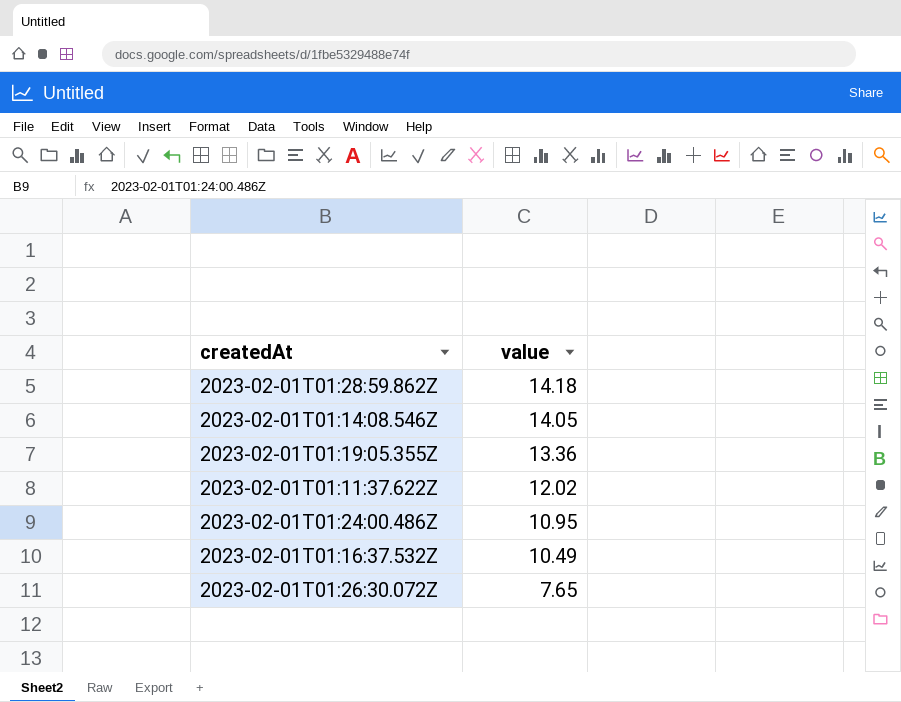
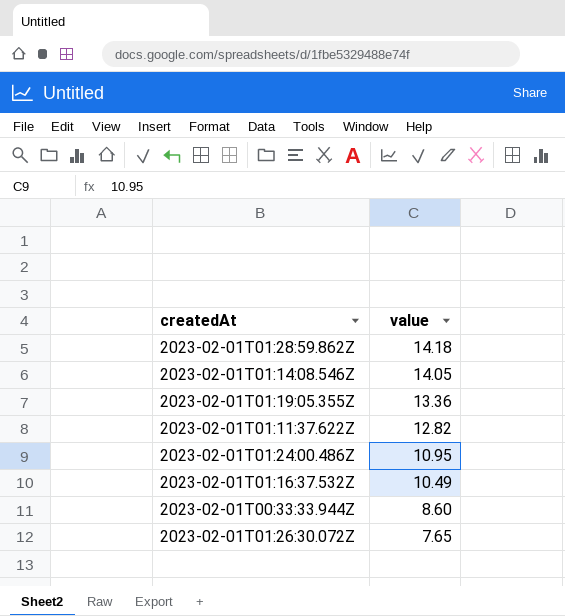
2023-02-01T01:11:37.622Z | value: 12.02 -> 12.82
row 2023-02-01T00:33:33.944Z: none -> 8.60

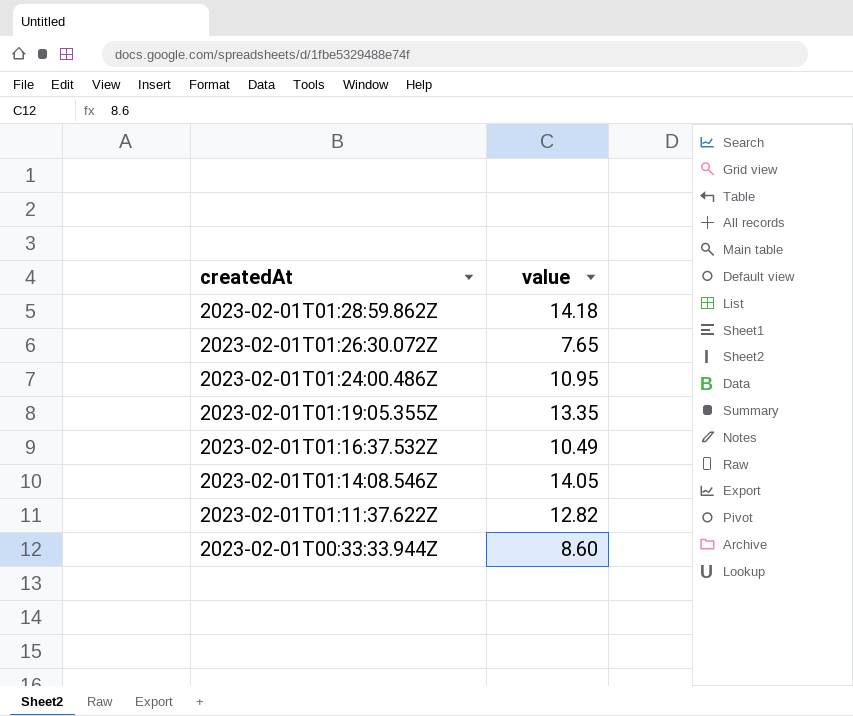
row order: value descending -> createdAt descending
2023-02-01T01:19:05.355Z | value: 13.36 -> 13.35

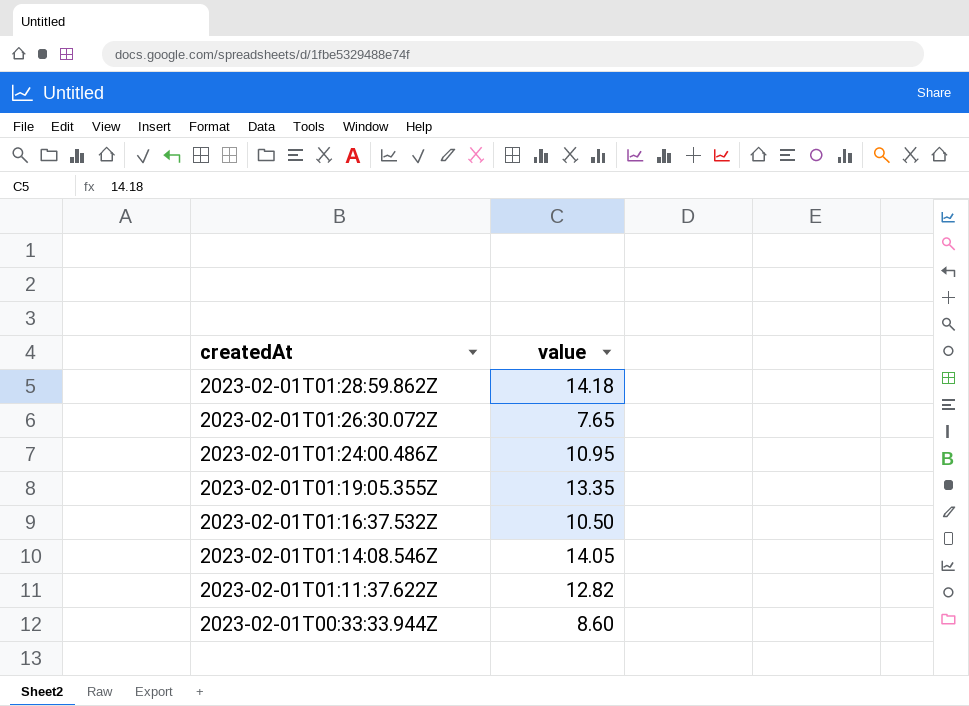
2023-02-01T01:16:37.532Z | value: 10.49 -> 10.50

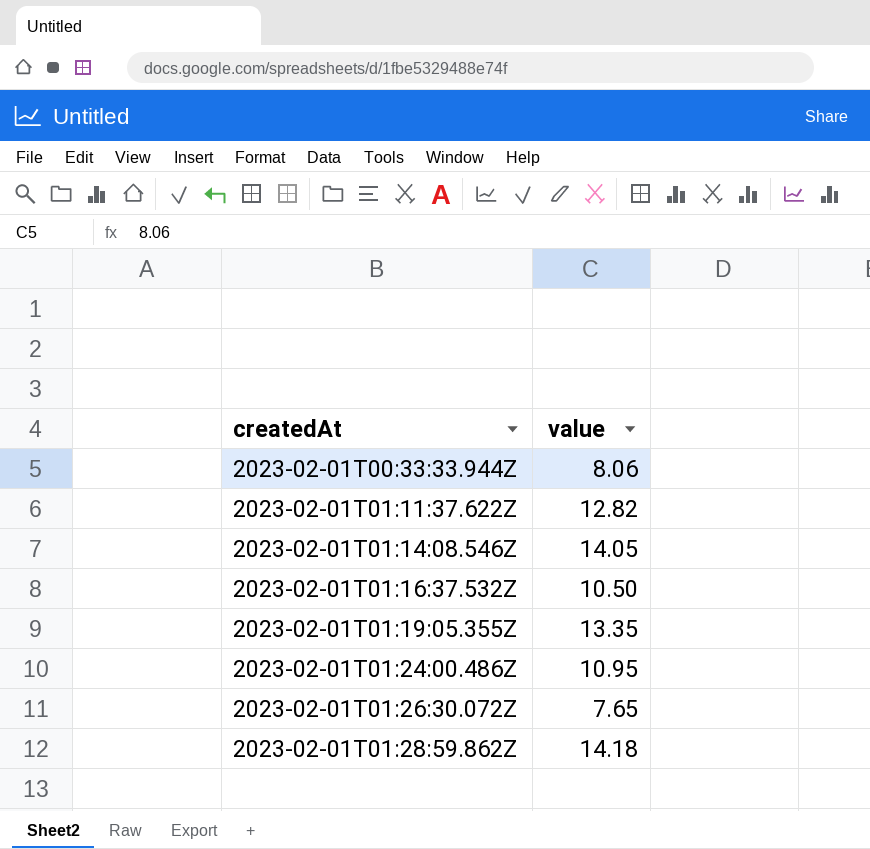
row order: createdAt descending -> createdAt ascending
2023-02-01T00:33:33.944Z | value: 8.60 -> 8.06

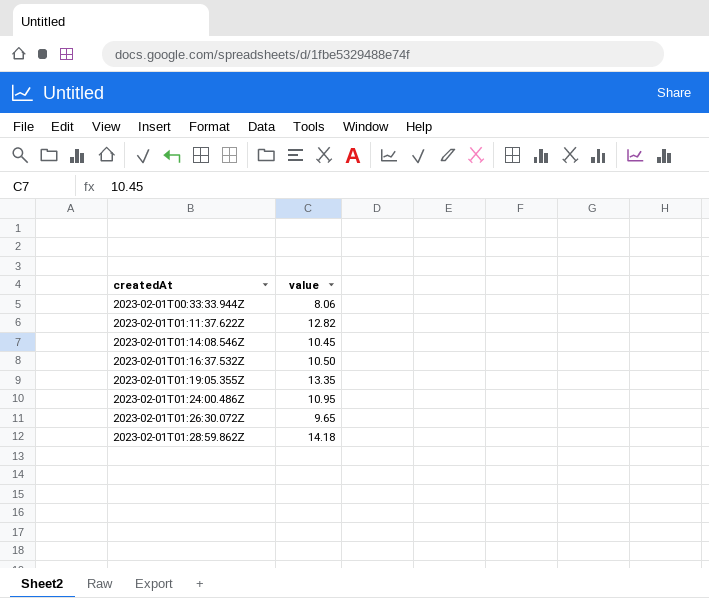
2023-02-01T01:14:08.546Z | value: 14.05 -> 10.45
2023-02-01T01:26:30.072Z | value: 7.65 -> 9.65

